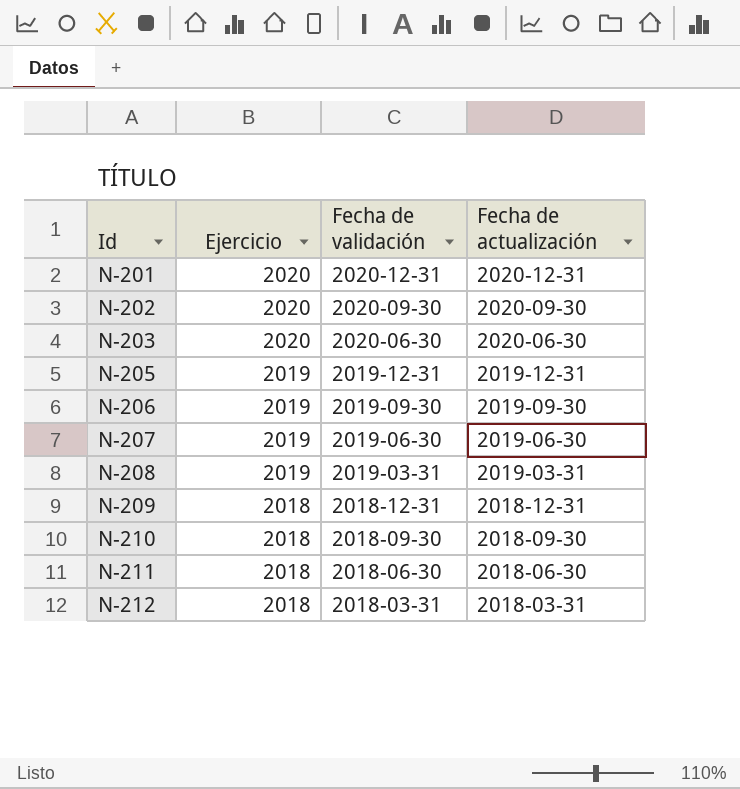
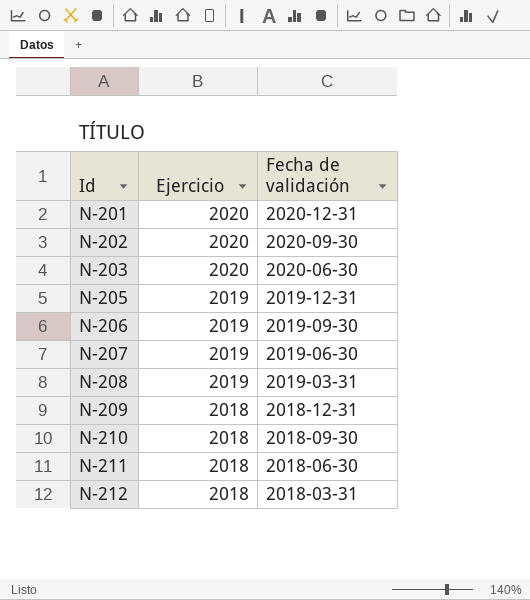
column Fecha de actualización | position: 4 -> none

